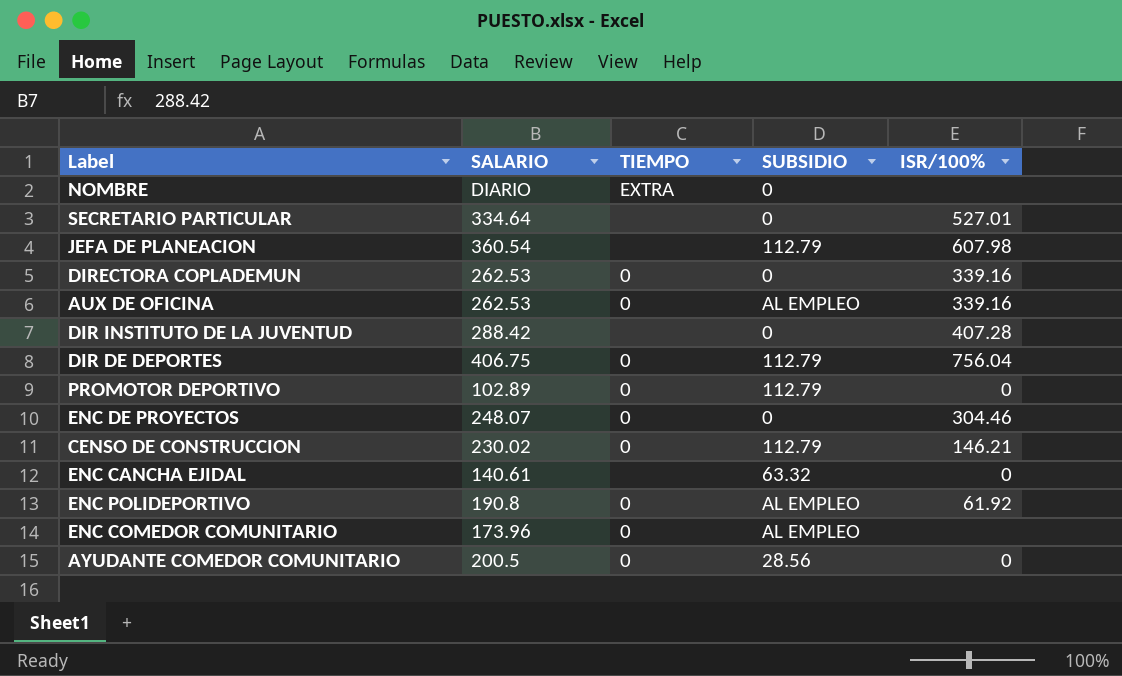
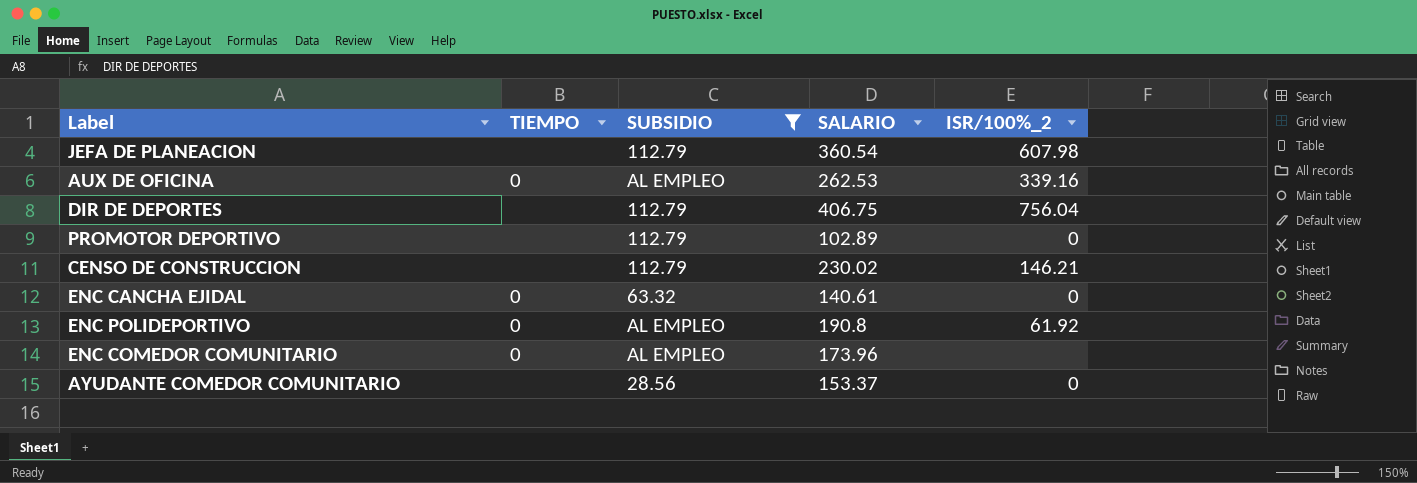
filter: none -> SUBSIDIO != 0
column SALARIO | position: 2 -> 4
column name: ISR/100% -> ISR/100%_2
DIR DE DEPORTES | TIEMPO: 0 -> none
PROMOTOR DEPORTIVO | TIEMPO: 0 -> none
CENSO DE CONSTRUCCION | TIEMPO: 0 -> none
ENC CANCHA EJIDAL | TIEMPO: none -> 0
AYUDANTE COMEDOR COMUNITARIO | TIEMPO: 0 -> none
AYUDANTE COMEDOR COMUNITARIO | SALARIO: 200.5 -> 153.37

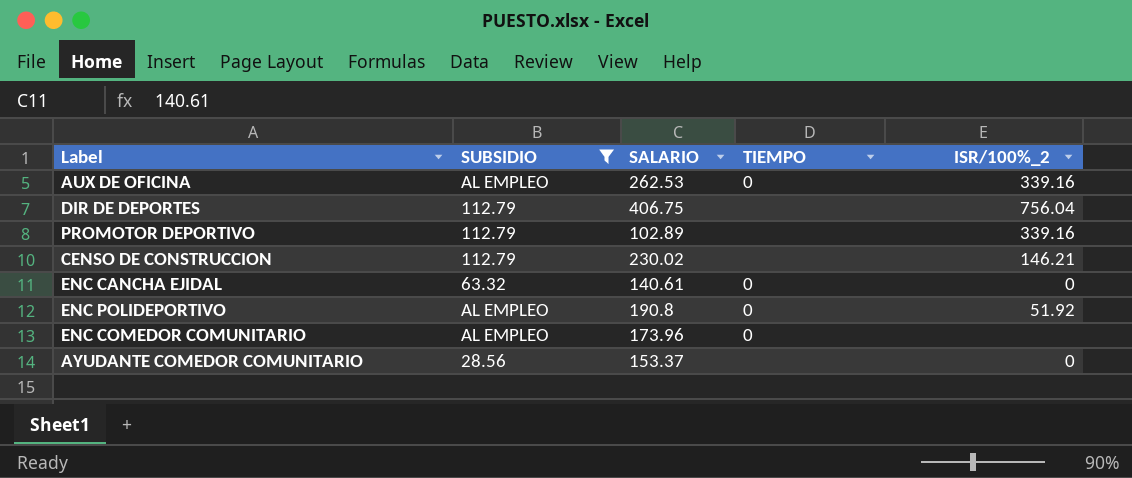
column TIEMPO | position: 2 -> 4
row JEFA DE PLANEACION: none | 112.79 | 360.54 | 607.98 -> none
PROMOTOR DEPORTIVO | ISR/100%_2: 0 -> 339.16
ENC POLIDEPORTIVO | ISR/100%_2: 61.92 -> 51.92

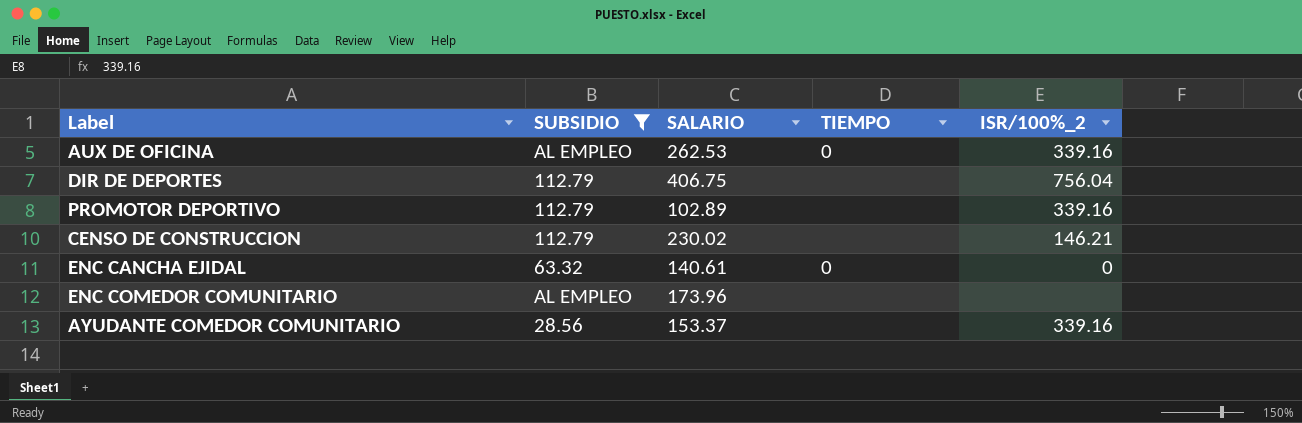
row ENC POLIDEPORTIVO: AL EMPLEO | 190.8 | 0 | 51.92 -> none
ENC COMEDOR COMUNITARIO | TIEMPO: 0 -> none
AYUDANTE COMEDOR COMUNITARIO | ISR/100%_2: 0 -> 339.16

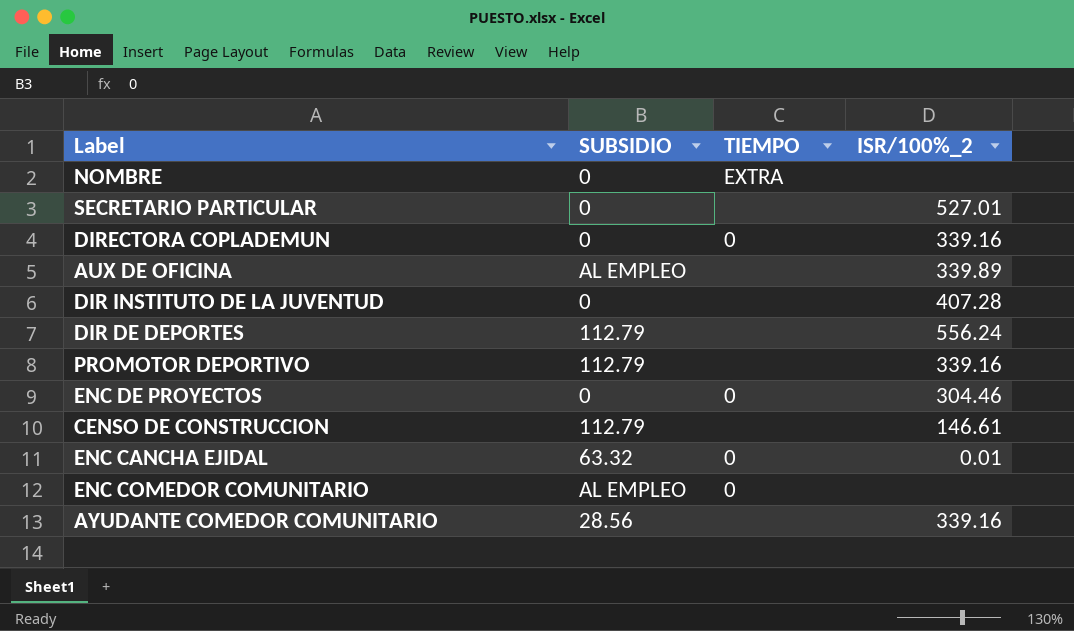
filter: SUBSIDIO != 0 -> none
column SALARIO | position: 3 -> none
AUX DE OFICINA | TIEMPO: 0 -> none
AUX DE OFICINA | ISR/100%_2: 339.16 -> 339.89
DIR DE DEPORTES | ISR/100%_2: 756.04 -> 556.24
CENSO DE CONSTRUCCION | ISR/100%_2: 146.21 -> 146.61
ENC CANCHA EJIDAL | ISR/100%_2: 0 -> 0.01
ENC COMEDOR COMUNITARIO | TIEMPO: none -> 0

